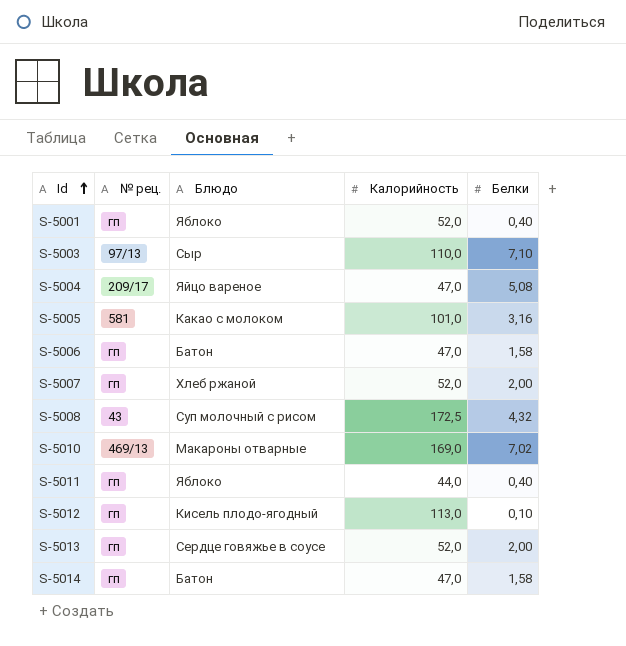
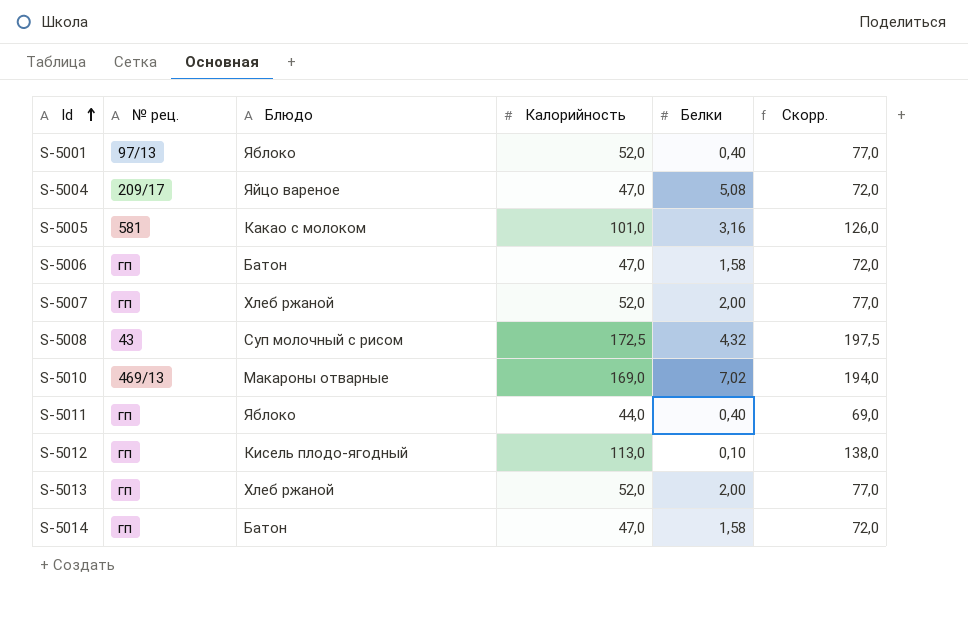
column Скорр. | formula: none -> [Калорийность] + 25
row S-5003: 97/13 | Сыр | 110,0 | 7,10 -> none
S-5001 | № рец.: гп -> 97/13
S-5013 | Блюдо: Сердце говяжье в соусе -> Хлеб ржаной

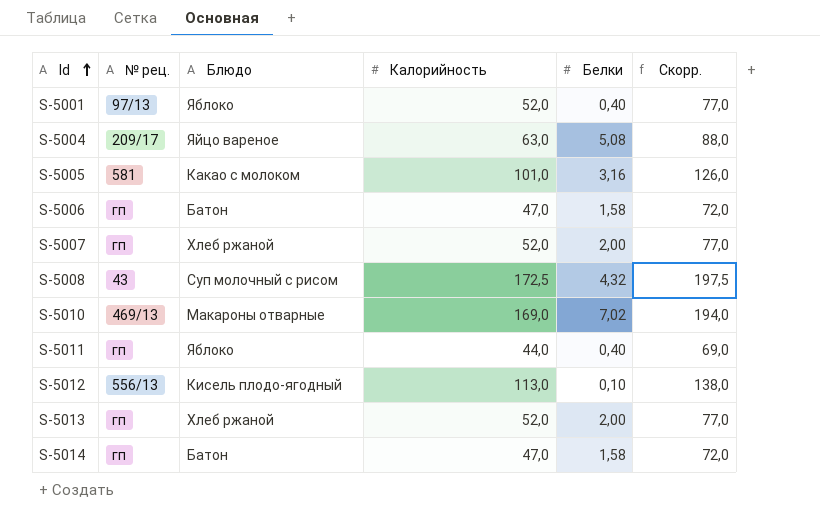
S-5004 | Калорийность: 47,0 -> 63,0
S-5004 | Скорр.: 72,0 -> 88,0
S-5012 | № рец.: гп -> 556/13

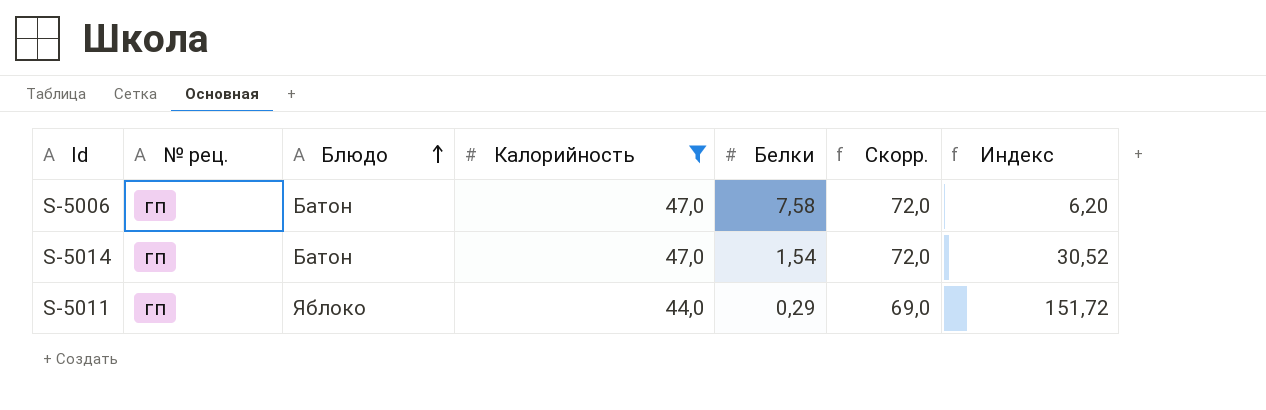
filter: none -> Калорийность <= 47,0
row order: Id ascending -> Блюдо ascending
column Индекс | formula: none -> [Калорийность] / [Белки]
S-5006 | Белки: 1,58 -> 7,58
S-5014 | Белки: 1,58 -> 1,54
S-5011 | Белки: 0,40 -> 0,29

